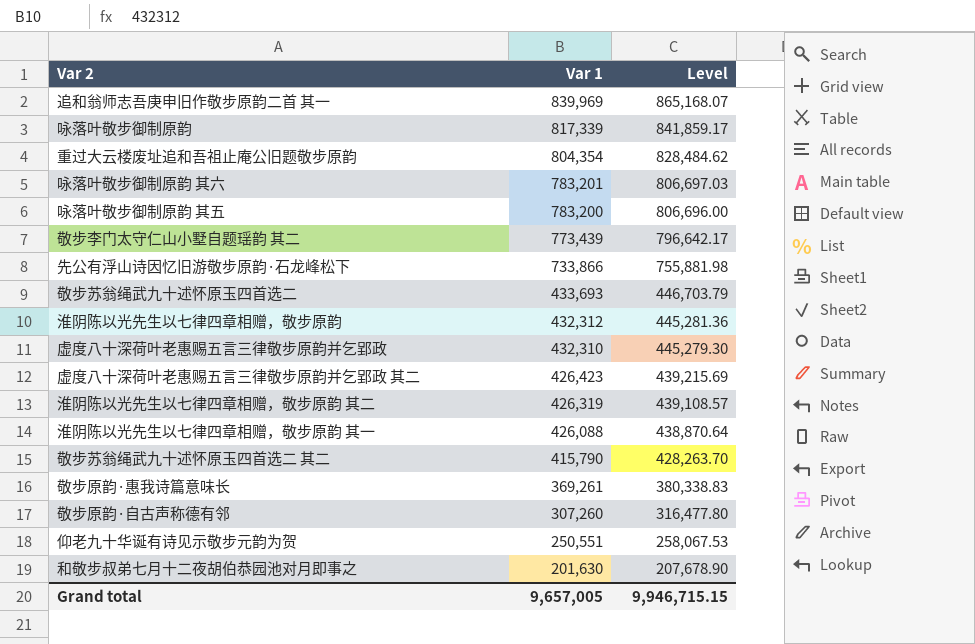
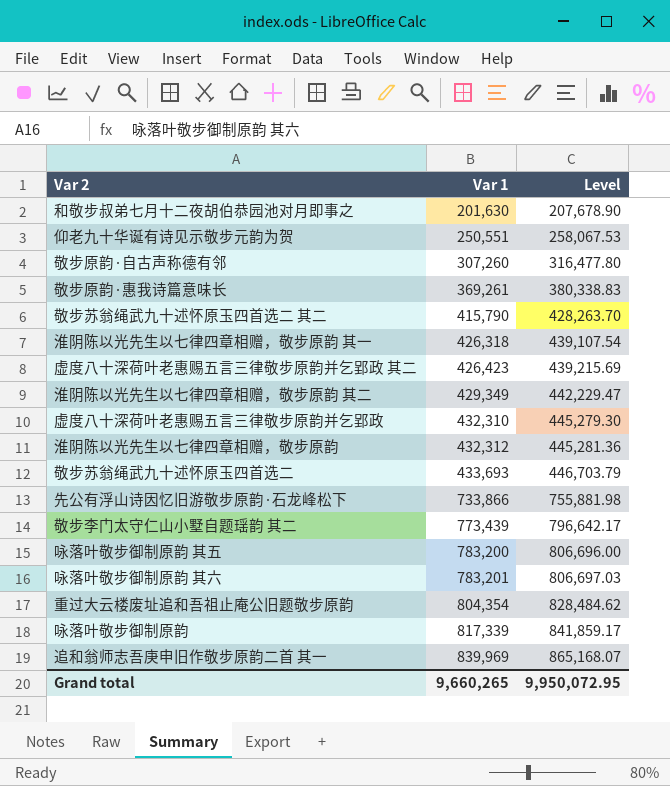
row order: Var 1 descending -> Var 1 ascending
淮阴陈以光先生以七律四章相赠，敬步原韵 其一 | Var 1: 426,088 -> 426,318
淮阴陈以光先生以七律四章相赠，敬步原韵 其一 | Level: 438,870.64 -> 439,107.54
淮阴陈以光先生以七律四章相赠，敬步原韵 其二 | Var 1: 426,319 -> 429,349
淮阴陈以光先生以七律四章相赠，敬步原韵 其二 | Level: 439,108.57 -> 442,229.47
Grand total | Var 1: 9,657,005 -> 9,660,265
Grand total | Level: 9,946,715.15 -> 9,950,072.95

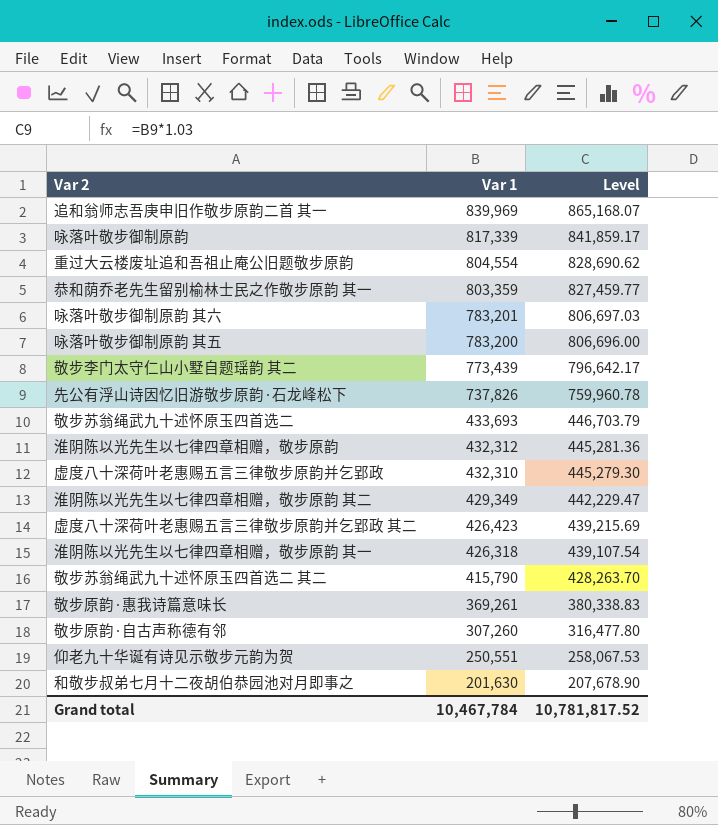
row order: Var 1 ascending -> Var 1 descending
重过大云楼废址追和吾祖止庵公旧题敬步原韵 | Var 1: 804,354 -> 804,554
重过大云楼废址追和吾祖止庵公旧题敬步原韵 | Level: 828,484.62 -> 828,690.62
row 恭和荫乔老先生留别榆林士民之作敬步原韵 其一: none -> 803,359 | 827,459.77
先公有浮山诗因忆旧游敬步原韵·石龙峰松下 | Var 1: 733,866 -> 737,826
先公有浮山诗因忆旧游敬步原韵·石龙峰松下 | Level: 755,881.98 -> 759,960.78
Grand total | Var 1: 9,660,265 -> 10,467,784
Grand total | Level: 9,950,072.95 -> 10,781,817.52

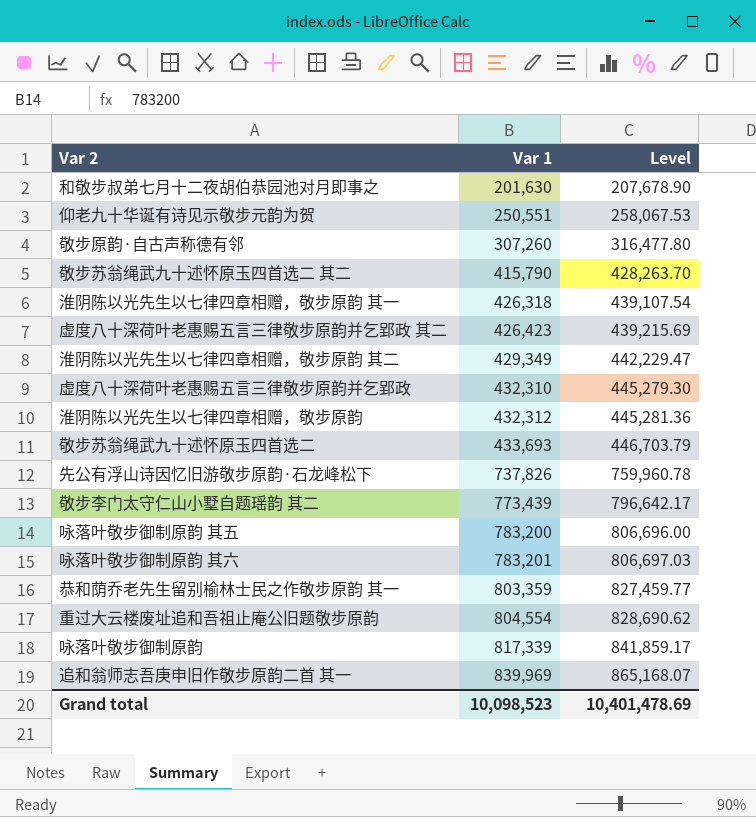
row order: Var 1 descending -> Var 1 ascending
row 敬步原韵·惠我诗篇意味长: 369,261 | 380,338.83 -> none
Grand total | Var 1: 10,467,784 -> 10,098,523
Grand total | Level: 10,781,817.52 -> 10,401,478.69

